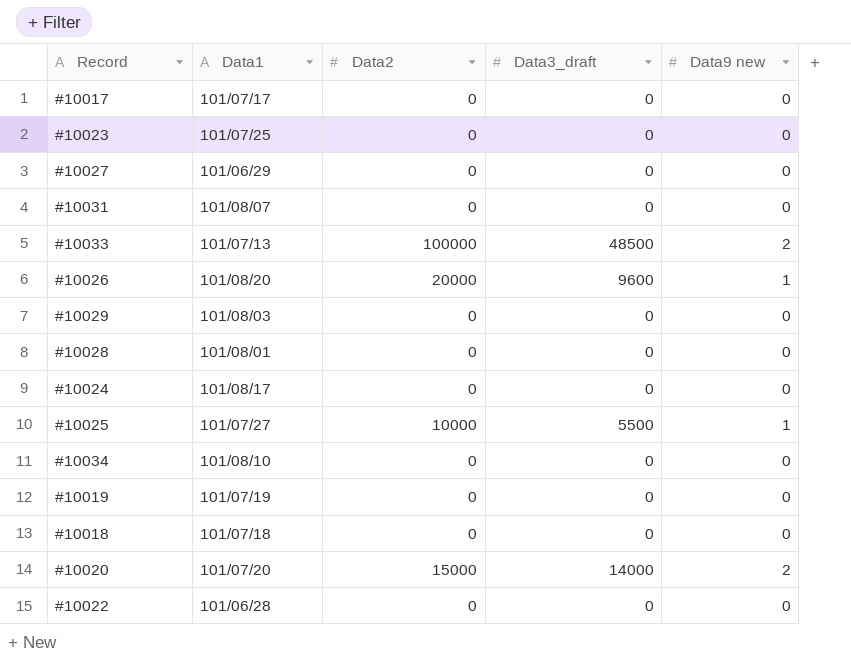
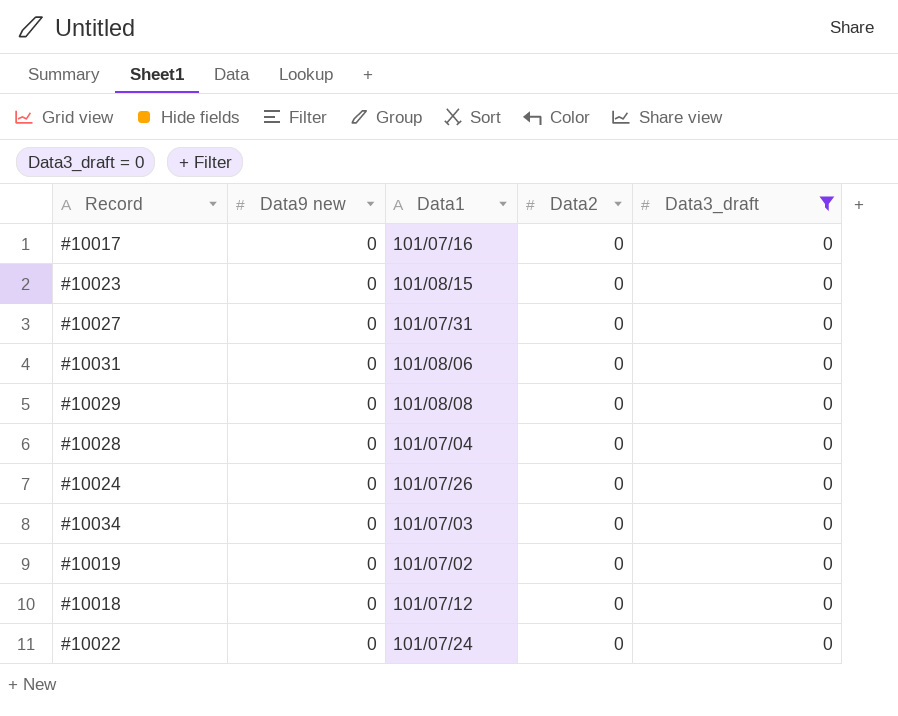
filter: none -> Data3_draft = 0
column Data9 new | position: 5 -> 2
#10017 | Data1: 101/07/17 -> 101/07/16
#10023 | Data1: 101/07/25 -> 101/08/15
#10027 | Data1: 101/06/29 -> 101/07/31
#10031 | Data1: 101/08/07 -> 101/08/06
#10029 | Data1: 101/08/03 -> 101/08/08
#10028 | Data1: 101/08/01 -> 101/07/04
#10024 | Data1: 101/08/17 -> 101/07/26
#10034 | Data1: 101/08/10 -> 101/07/03
#10019 | Data1: 101/07/19 -> 101/07/02
#10018 | Data1: 101/07/18 -> 101/07/12
#10022 | Data1: 101/06/28 -> 101/07/24

